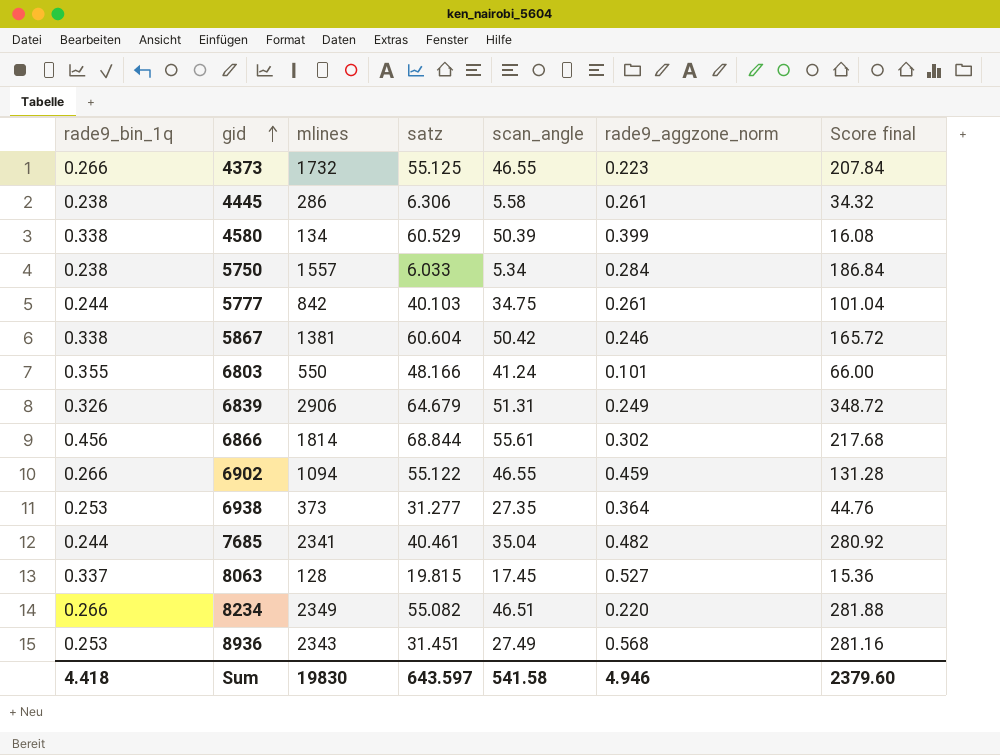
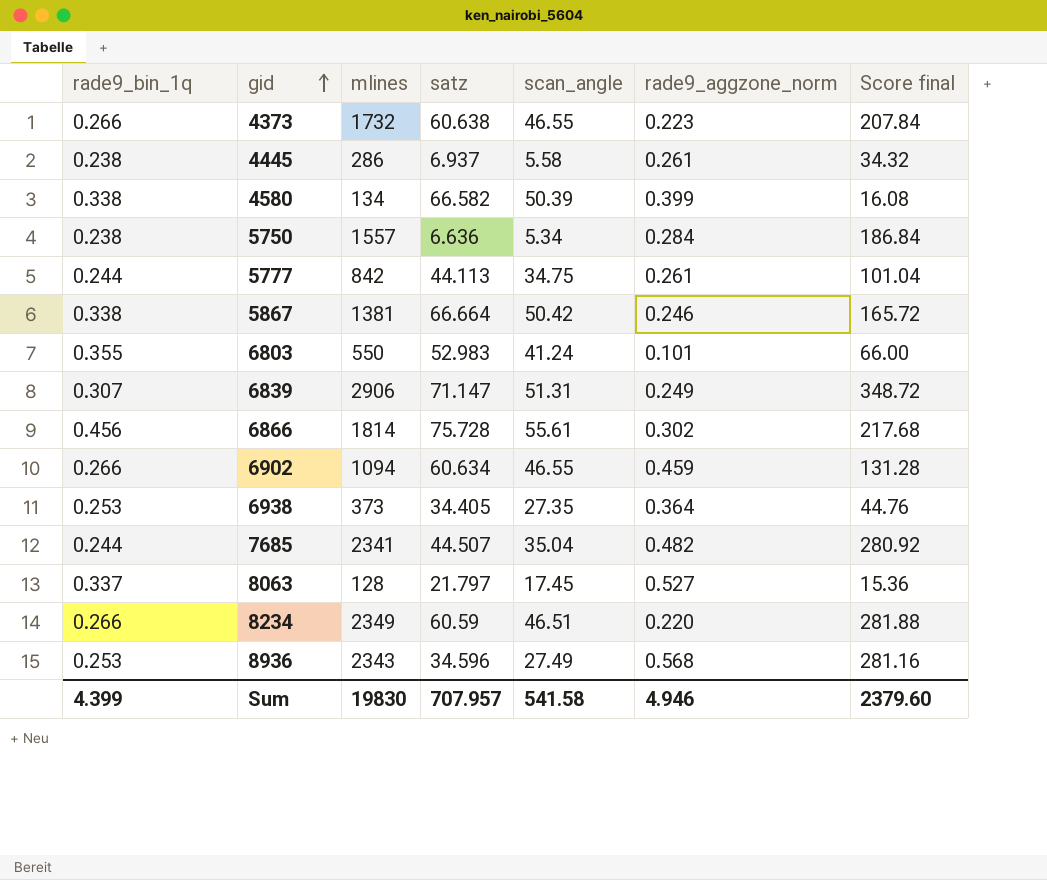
4373 | satz: 55.125 -> 60.638
4445 | satz: 6.306 -> 6.937
4580 | satz: 60.529 -> 66.582
5750 | satz: 6.033 -> 6.636
5777 | satz: 40.103 -> 44.113
5867 | satz: 60.604 -> 66.664
6803 | satz: 48.166 -> 52.983
6839 | rade9_bin_1q: 0.326 -> 0.307
6839 | satz: 64.679 -> 71.147
6866 | satz: 68.844 -> 75.728
6902 | satz: 55.122 -> 60.634
6938 | satz: 31.277 -> 34.405
7685 | satz: 40.461 -> 44.507
8063 | satz: 19.815 -> 21.797
8234 | satz: 55.082 -> 60.59
8936 | satz: 31.451 -> 34.596
Sum | rade9_bin_1q: 4.418 -> 4.399
Sum | satz: 643.597 -> 707.957

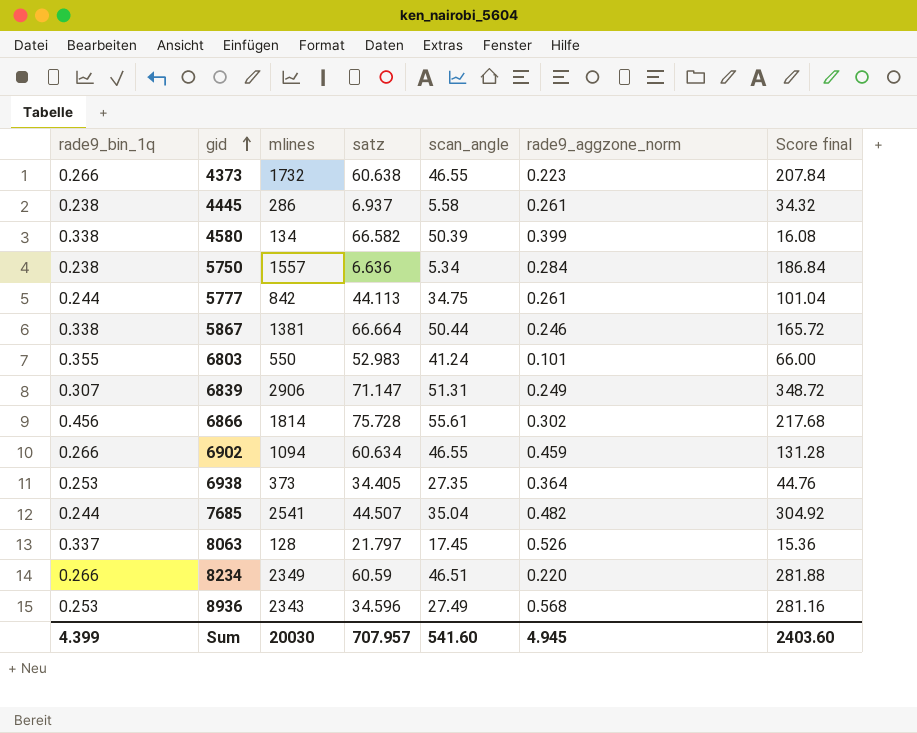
5867 | scan_angle: 50.42 -> 50.44
7685 | mlines: 2341 -> 2541
7685 | Score final: 280.92 -> 304.92
8063 | rade9_aggzone_norm: 0.527 -> 0.526
Sum | mlines: 19830 -> 20030
Sum | scan_angle: 541.58 -> 541.60
Sum | rade9_aggzone_norm: 4.946 -> 4.945
Sum | Score final: 2379.60 -> 2403.60

